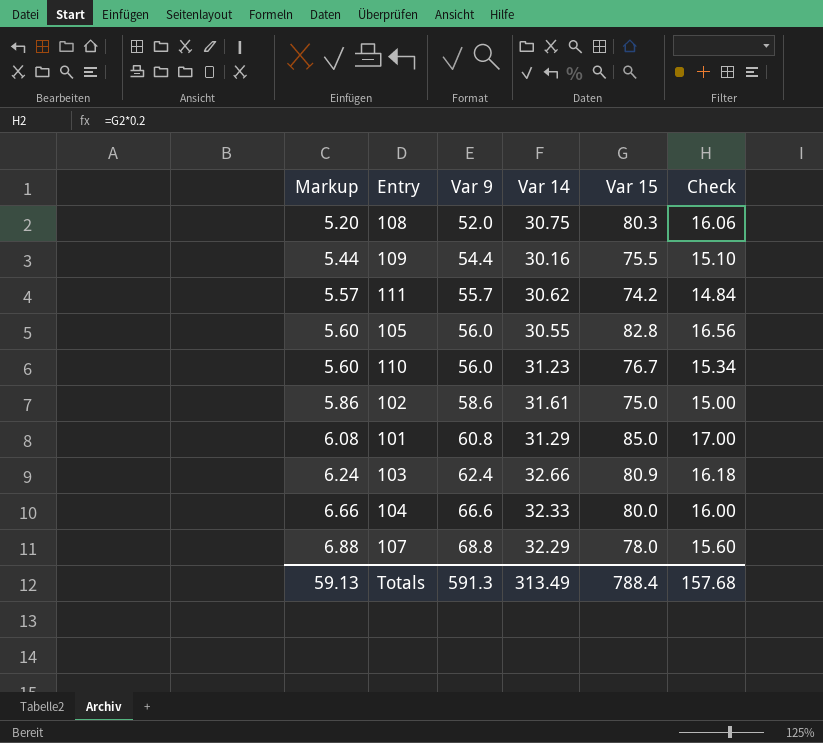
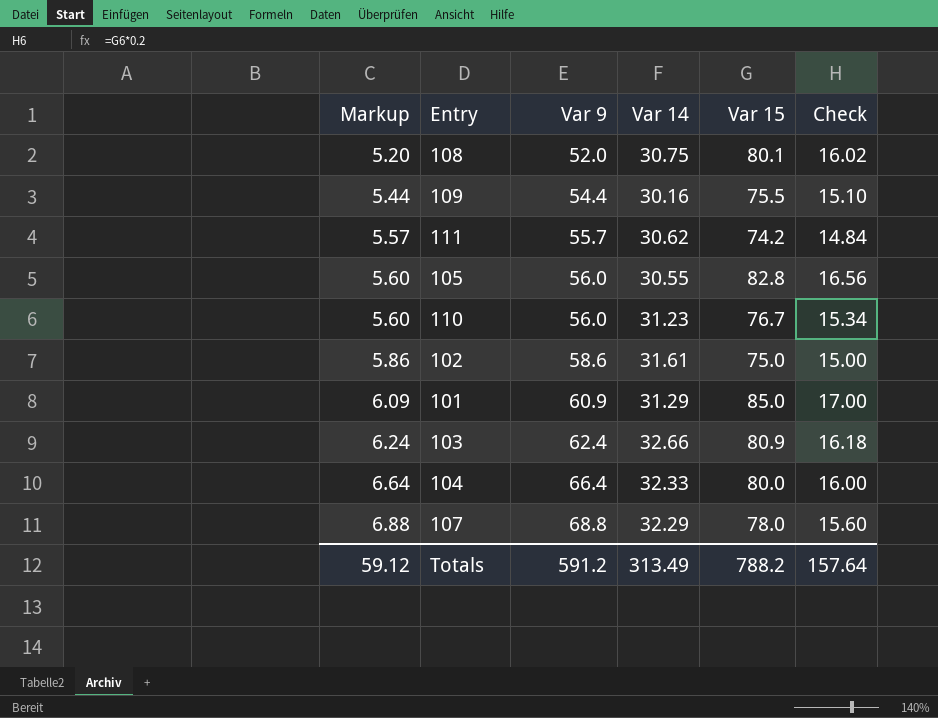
108 | Var 15: 80.3 -> 80.1
108 | Check: 16.06 -> 16.02
101 | Markup: 6.08 -> 6.09
101 | Var 9: 60.8 -> 60.9
104 | Markup: 6.66 -> 6.64
104 | Var 9: 66.6 -> 66.4
Totals | Markup: 59.13 -> 59.12
Totals | Var 9: 591.3 -> 591.2
Totals | Var 15: 788.4 -> 788.2
Totals | Check: 157.68 -> 157.64

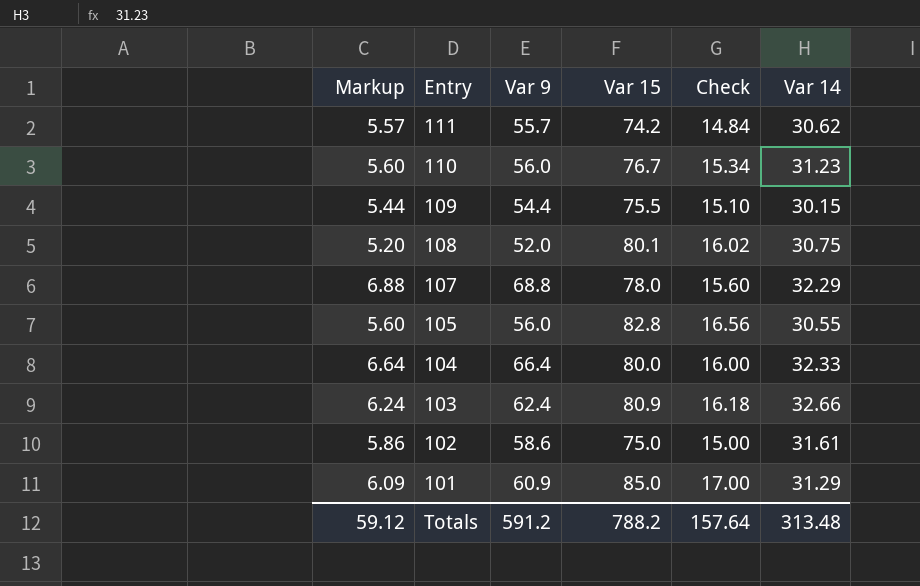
row order: Markup ascending -> Entry descending
column Var 14 | position: 4 -> 6
109 | Var 14: 30.16 -> 30.15
Totals | Var 14: 313.49 -> 313.48

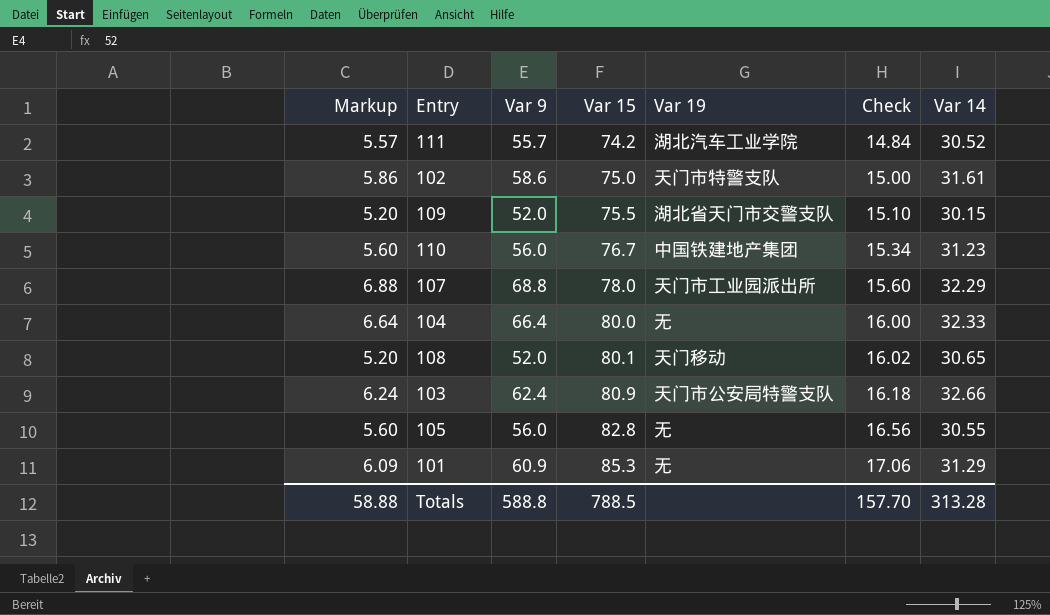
row order: Entry descending -> Var 15 ascending
column Var 19 | position: none -> 5
111 | Var 14: 30.62 -> 30.52
109 | Markup: 5.44 -> 5.20
109 | Var 9: 54.4 -> 52.0
108 | Var 14: 30.75 -> 30.65
101 | Var 15: 85.0 -> 85.3
101 | Check: 17.00 -> 17.06
Totals | Markup: 59.12 -> 58.88
Totals | Var 9: 591.2 -> 588.8
Totals | Var 15: 788.2 -> 788.5
Totals | Check: 157.64 -> 157.70
Totals | Var 14: 313.48 -> 313.28

